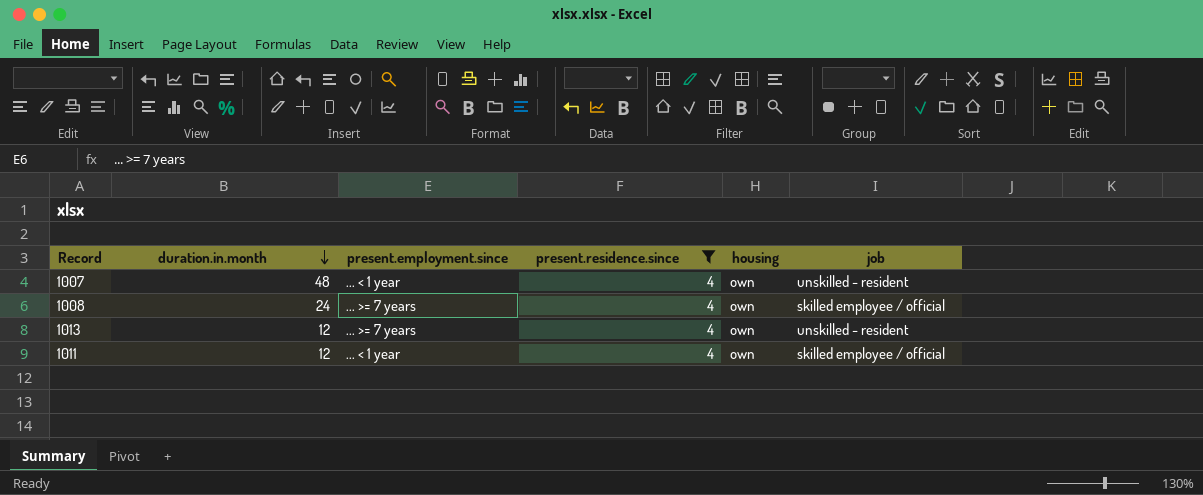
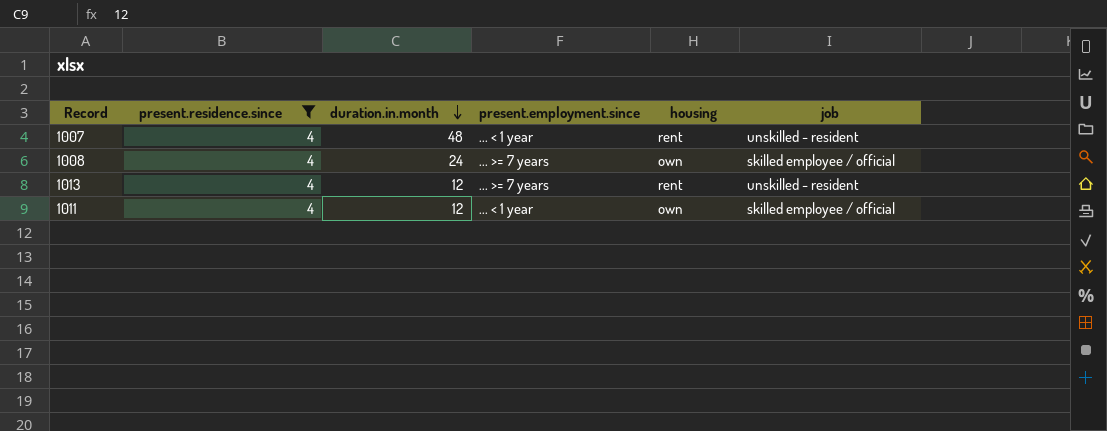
column present.residence.since | position: 4 -> 2
1007 | housing: own -> rent
1013 | housing: own -> rent

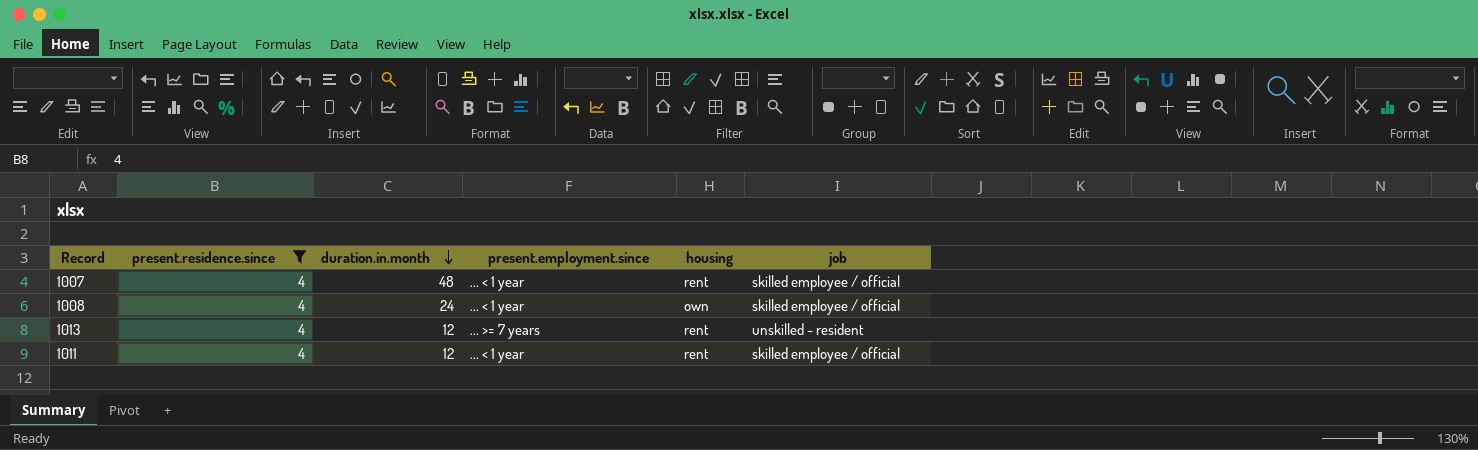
1007 | job: unskilled - resident -> skilled employee / official
1008 | present.employment.since: ... >= 7 years -> ... < 1 year
1011 | housing: own -> rent

